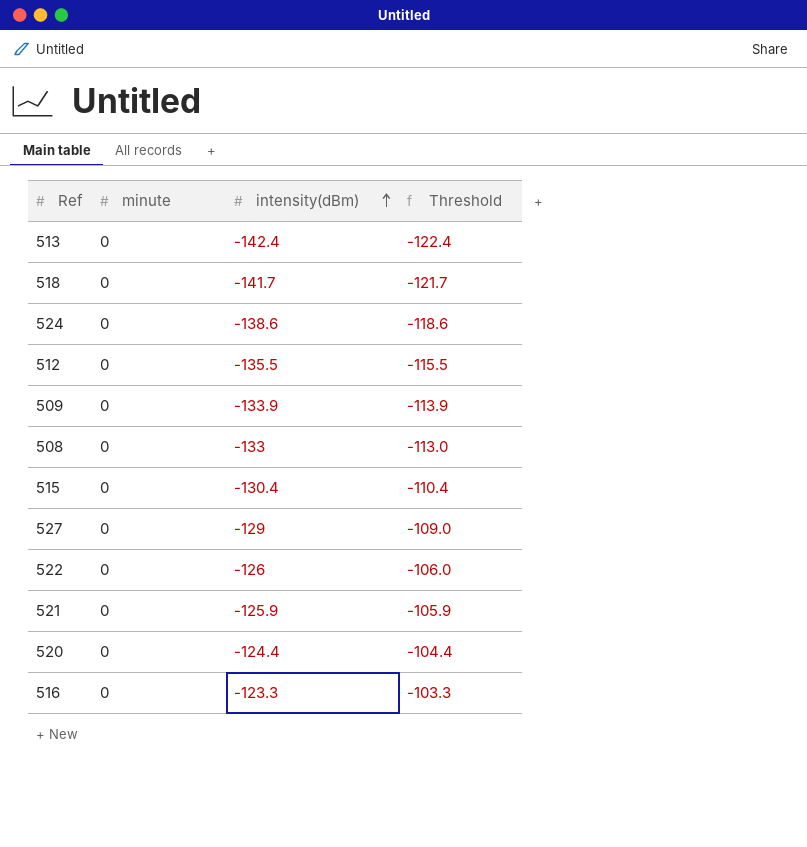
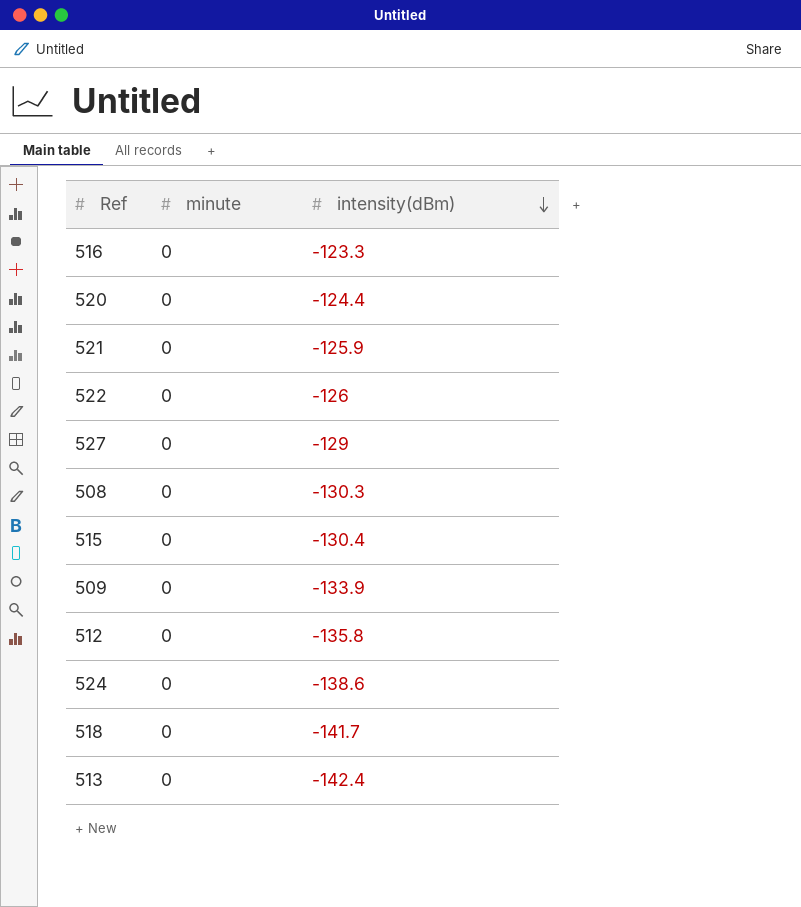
row order: intensity(dBm) ascending -> intensity(dBm) descending
column Threshold | formula: [intensity(dBm)] + 20 -> none
508 | intensity(dBm): -133 -> -130.3
512 | intensity(dBm): -135.5 -> -135.8

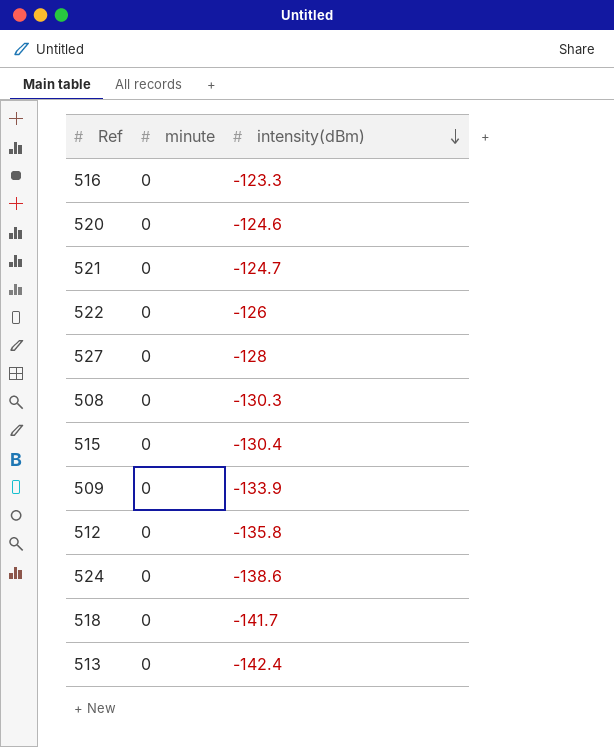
520 | intensity(dBm): -124.4 -> -124.6
521 | intensity(dBm): -125.9 -> -124.7
527 | intensity(dBm): -129 -> -128

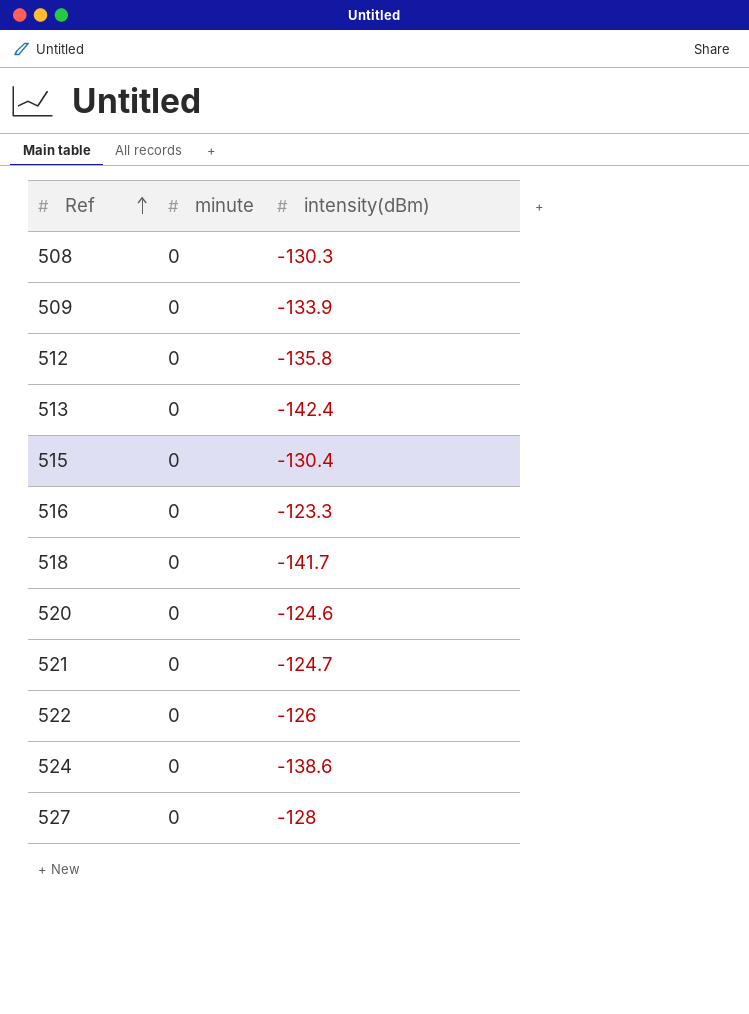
row order: intensity(dBm) descending -> Ref ascending

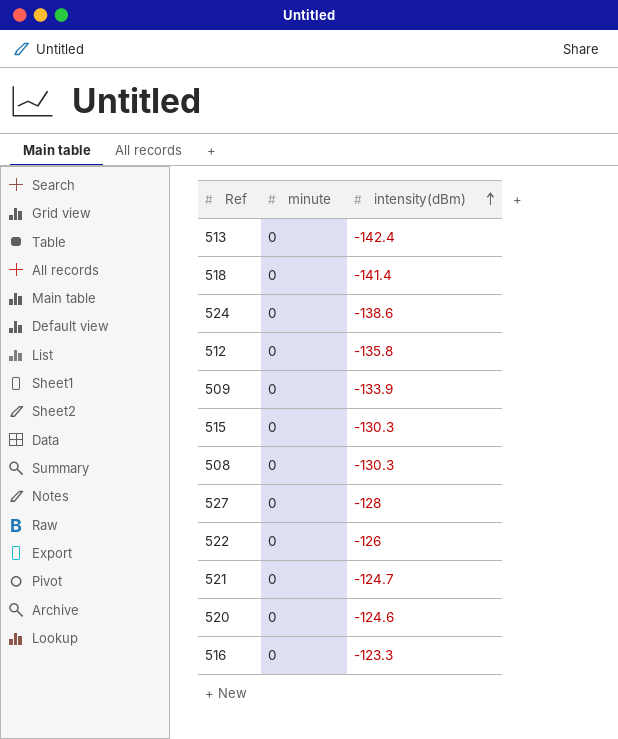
row order: Ref ascending -> intensity(dBm) ascending
518 | intensity(dBm): -141.7 -> -141.4
515 | intensity(dBm): -130.4 -> -130.3

